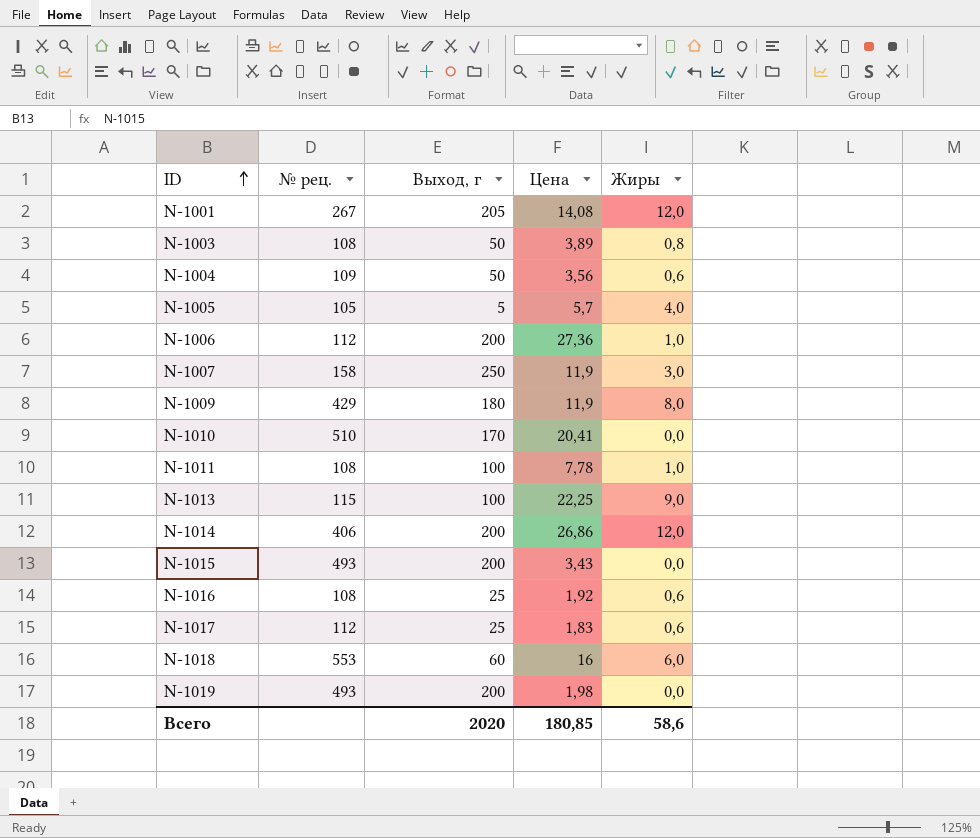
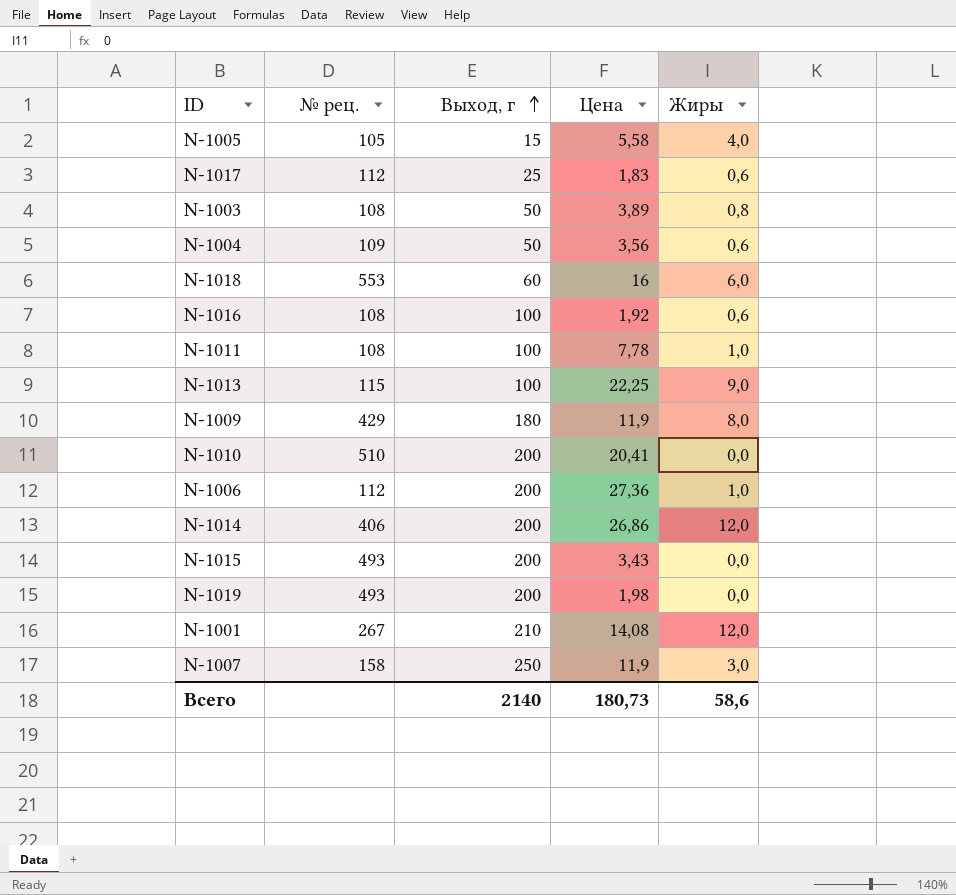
row order: ID ascending -> Выход, г ascending
N-1005 | Выход, г: 5 -> 15
N-1005 | Цена: 5,7 -> 5,58
N-1016 | Выход, г: 25 -> 100
N-1010 | Выход, г: 170 -> 200
N-1001 | Выход, г: 205 -> 210
Всего | Выход, г: 2020 -> 2140
Всего | Цена: 180,85 -> 180,73

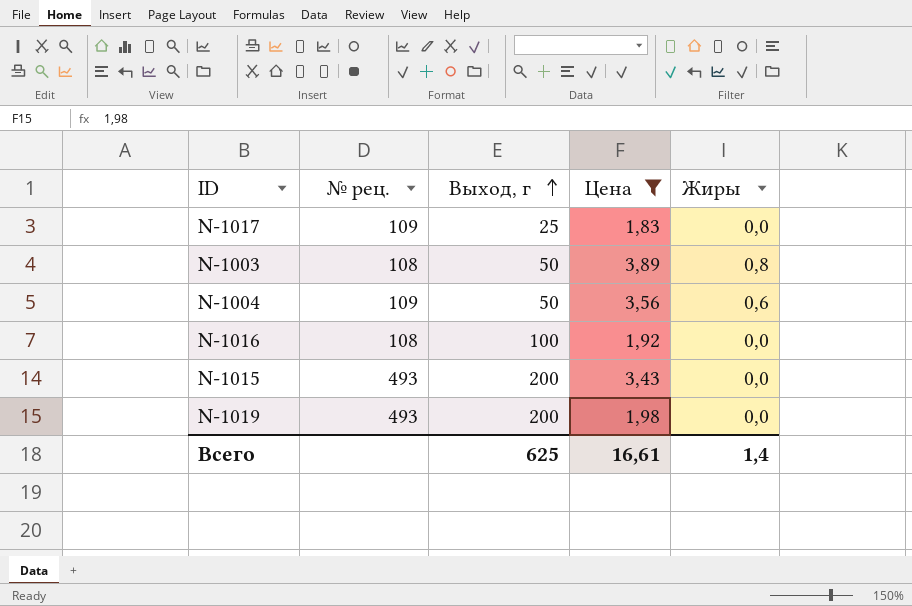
filter: none -> Цена <= 3,89
N-1017 | № рец.: 112 -> 109
N-1017 | Жиры: 0,6 -> 0,0
N-1016 | Жиры: 0,6 -> 0,0
Всего | Выход, г: 2140 -> 625
Всего | Цена: 180,73 -> 16,61
Всего | Жиры: 58,6 -> 1,4

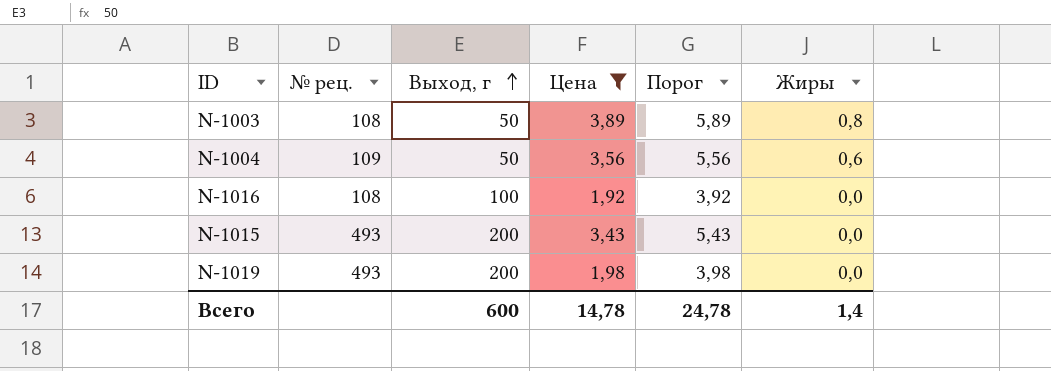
column Порог | formula: none -> [Цена] + 2
row N-1017: 109 | 25 | 1,83 | 0,0 -> none
Всего | Выход, г: 625 -> 600
Всего | Цена: 16,61 -> 14,78

